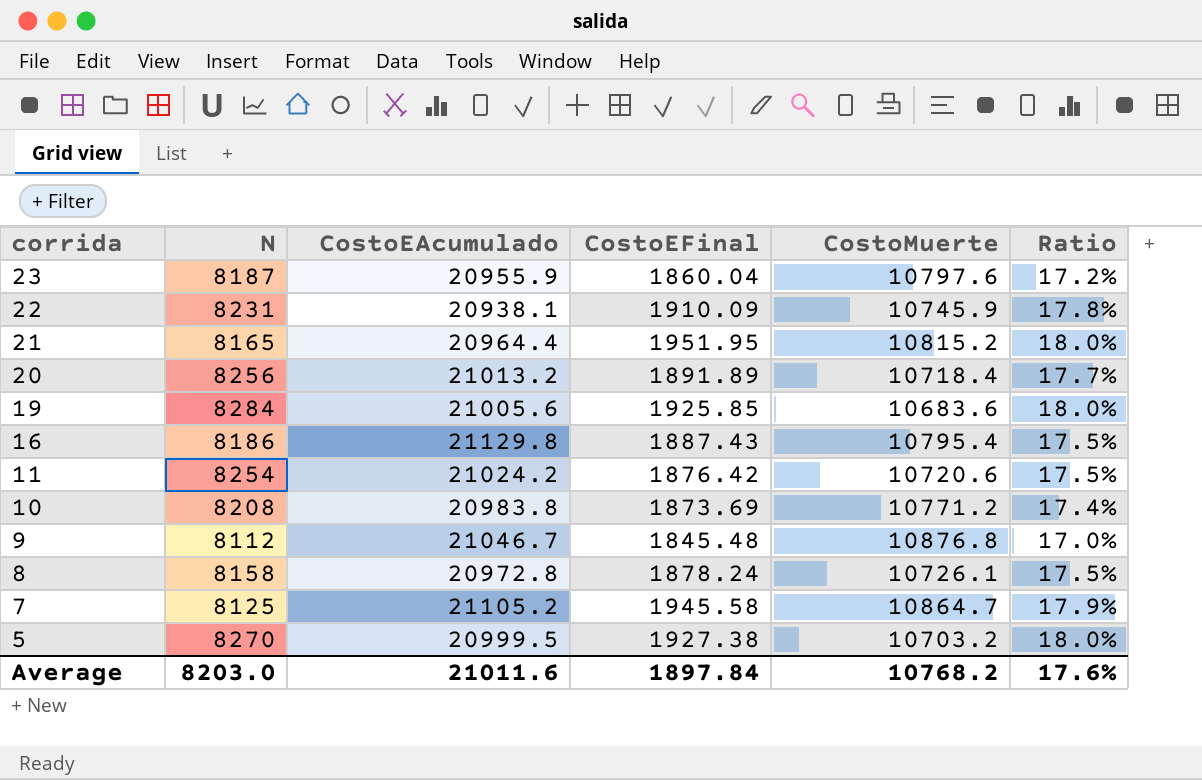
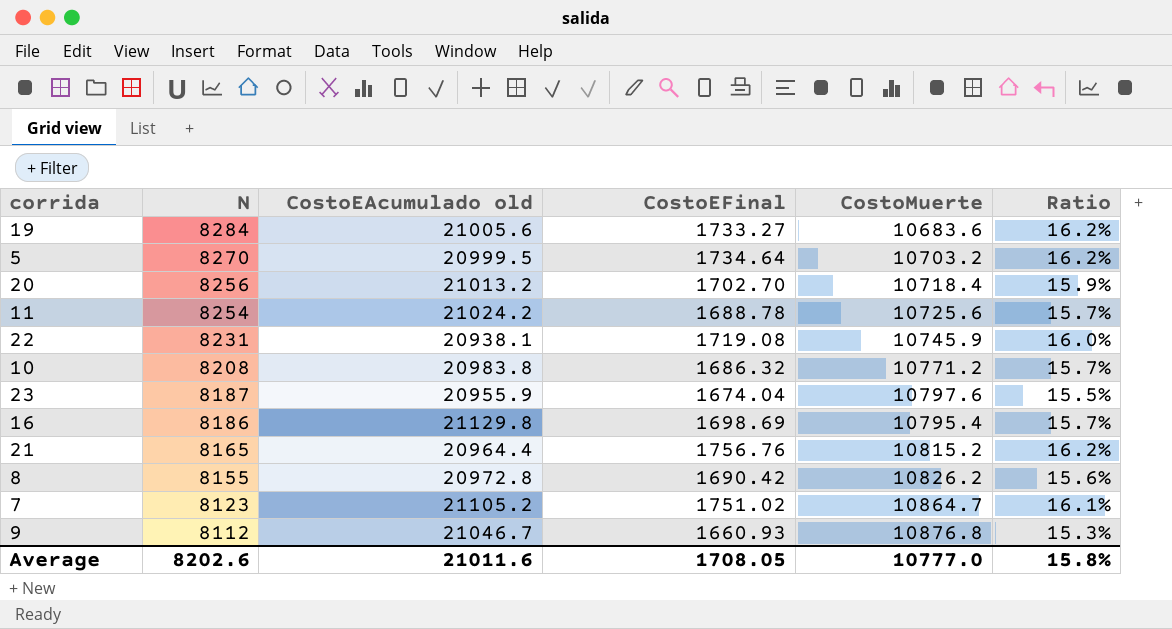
row order: corrida descending -> N descending
column name: CostoEAcumulado -> CostoEAcumulado old
19 | CostoEFinal: 1925.85 -> 1733.27
19 | Ratio: 18.0% -> 16.2%
5 | CostoEFinal: 1927.38 -> 1734.64
5 | Ratio: 18.0% -> 16.2%
20 | CostoEFinal: 1891.89 -> 1702.70
20 | Ratio: 17.7% -> 15.9%
11 | CostoEFinal: 1876.42 -> 1688.78
11 | CostoMuerte: 10720.6 -> 10725.6
11 | Ratio: 17.5% -> 15.7%
22 | CostoEFinal: 1910.09 -> 1719.08
22 | Ratio: 17.8% -> 16.0%
10 | CostoEFinal: 1873.69 -> 1686.32
10 | Ratio: 17.4% -> 15.7%
23 | CostoEFinal: 1860.04 -> 1674.04
23 | Ratio: 17.2% -> 15.5%
16 | CostoEFinal: 1887.43 -> 1698.69
16 | Ratio: 17.5% -> 15.7%
21 | CostoEFinal: 1951.95 -> 1756.76
21 | Ratio: 18.0% -> 16.2%
8 | N: 8158 -> 8155
8 | CostoEFinal: 1878.24 -> 1690.42
8 | CostoMuerte: 10726.1 -> 10826.2
8 | Ratio: 17.5% -> 15.6%
7 | N: 8125 -> 8123
7 | CostoEFinal: 1945.58 -> 1751.02
7 | Ratio: 17.9% -> 16.1%
9 | CostoEFinal: 1845.48 -> 1660.93
9 | Ratio: 17.0% -> 15.3%
Average | N: 8203.0 -> 8202.6
Average | CostoEFinal: 1897.84 -> 1708.05
Average | CostoMuerte: 10768.2 -> 10777.0
Average | Ratio: 17.6% -> 15.8%

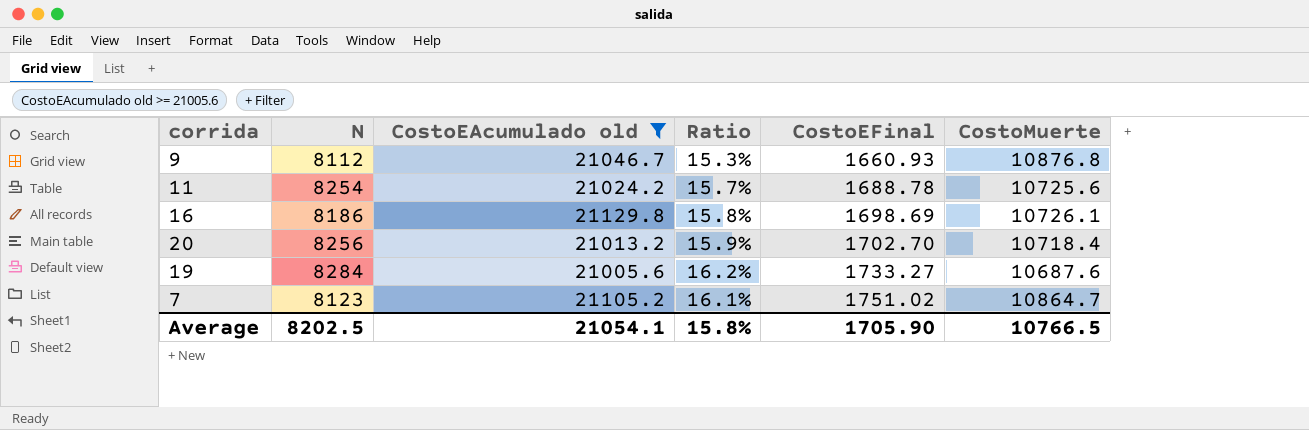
filter: none -> CostoEAcumulado old >= 21005.6
row order: N descending -> CostoEFinal ascending
column Ratio | position: 6 -> 4
16 | Ratio: 15.7% -> 15.8%
16 | CostoMuerte: 10795.4 -> 10726.1
19 | CostoMuerte: 10683.6 -> 10687.6
Average | N: 8202.6 -> 8202.5
Average | CostoEAcumulado old: 21011.6 -> 21054.1
Average | CostoEFinal: 1708.05 -> 1705.90
Average | CostoMuerte: 10777.0 -> 10766.5

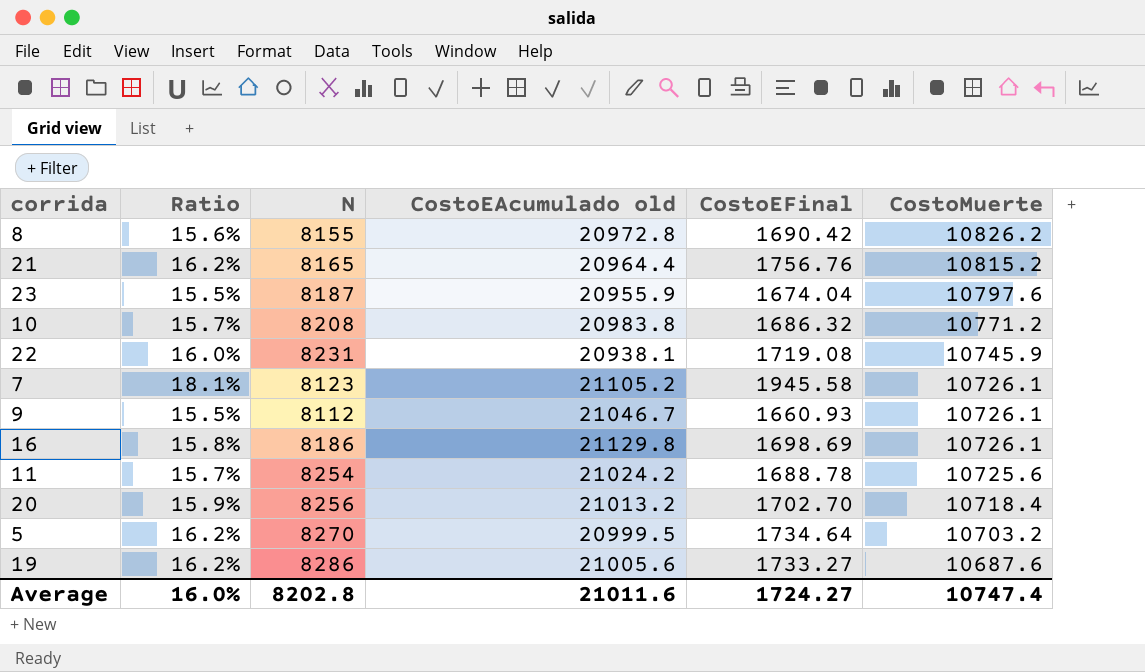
filter: CostoEAcumulado old >= 21005.6 -> none
row order: CostoEFinal ascending -> CostoMuerte descending
column Ratio | position: 4 -> 2
7 | Ratio: 16.1% -> 18.1%
7 | CostoEFinal: 1751.02 -> 1945.58
7 | CostoMuerte: 10864.7 -> 10726.1
9 | Ratio: 15.3% -> 15.5%
9 | CostoMuerte: 10876.8 -> 10726.1
19 | N: 8284 -> 8286
Average | Ratio: 15.8% -> 16.0%
Average | N: 8202.5 -> 8202.8
Average | CostoEAcumulado old: 21054.1 -> 21011.6
Average | CostoEFinal: 1705.90 -> 1724.27
Average | CostoMuerte: 10766.5 -> 10747.4

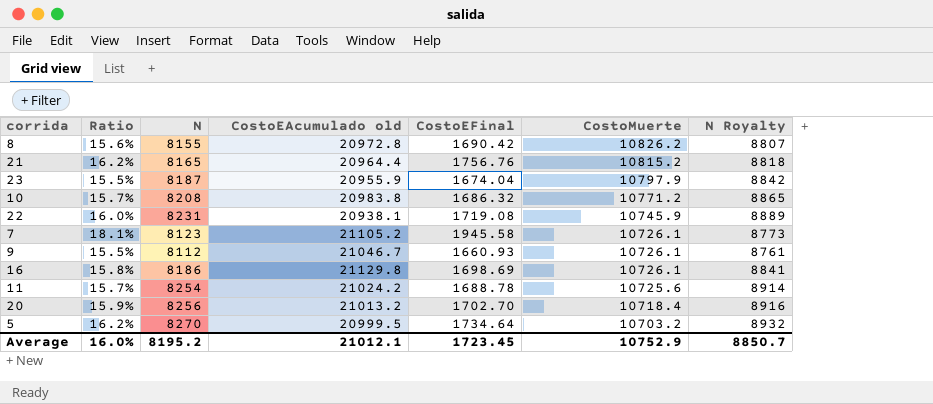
column N Royalty | formula: none -> [N] * 1.08
row 19: 16.2% | 8286 | 21005.6 | 1733.27 | 10687.6 -> none
23 | CostoMuerte: 10797.6 -> 10797.9
Average | N: 8202.8 -> 8195.2
Average | CostoEAcumulado old: 21011.6 -> 21012.1
Average | CostoEFinal: 1724.27 -> 1723.45
Average | CostoMuerte: 10747.4 -> 10752.9

